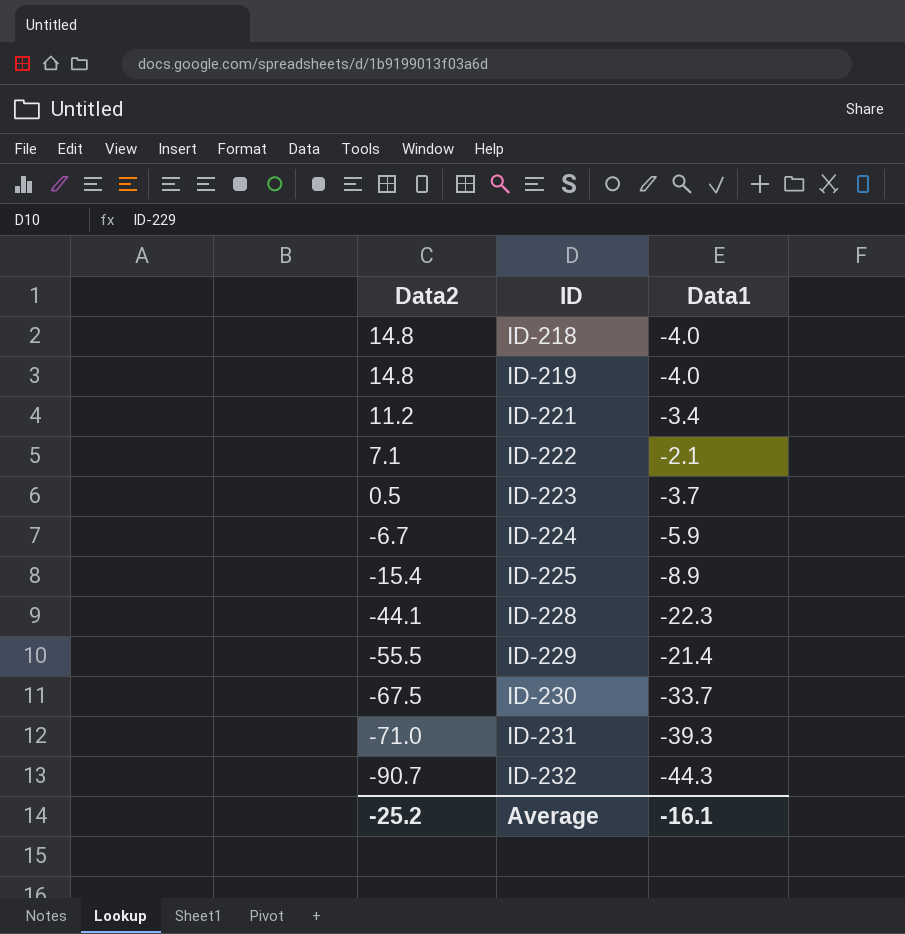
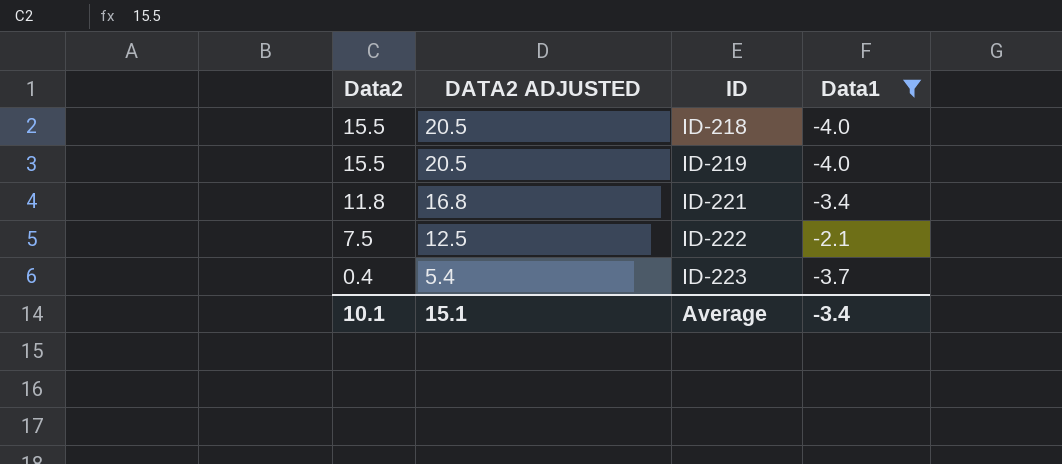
filter: none -> Data1 >= -4.0
column DATA2 ADJUSTED | formula: none -> [Data2] + 5
ID-218 | Data2: 14.8 -> 15.5
ID-219 | Data2: 14.8 -> 15.5
ID-221 | Data2: 11.2 -> 11.8
ID-222 | Data2: 7.1 -> 7.5
ID-223 | Data2: 0.5 -> 0.4
Average | Data2: -25.2 -> 10.1
Average | Data1: -16.1 -> -3.4

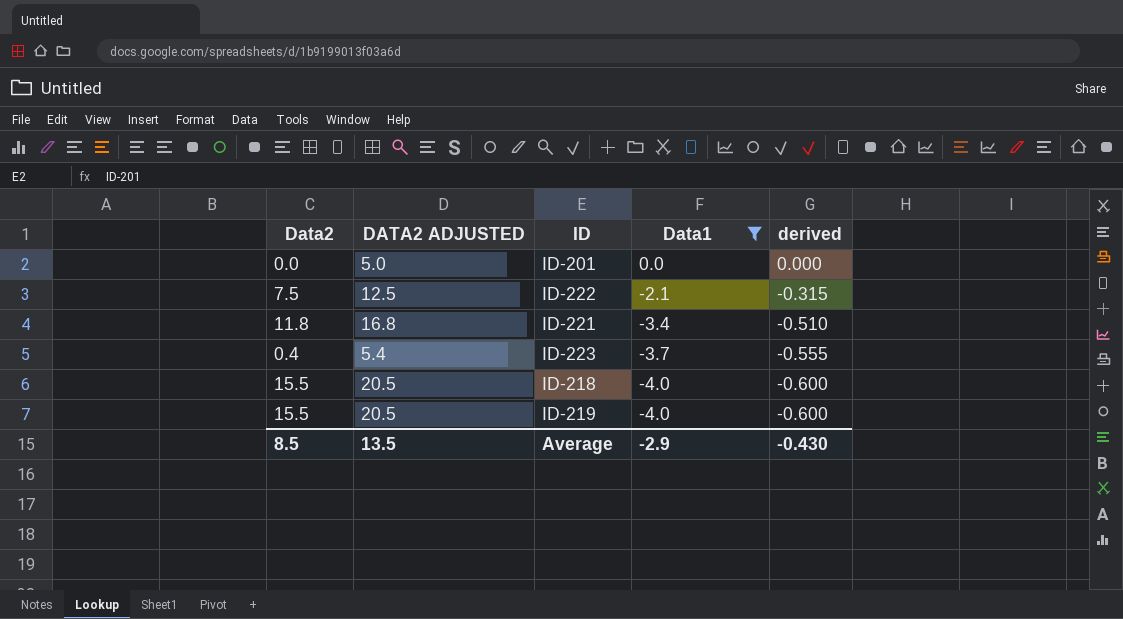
row order: Data2 descending -> Data1 descending
column derived | formula: none -> [Data1] * 0.15
row ID-201: none -> 0.0 | 5.0 | 0.0 | 0.000
Average | Data2: 10.1 -> 8.5
Average | DATA2 ADJUSTED: 15.1 -> 13.5
Average | Data1: -3.4 -> -2.9

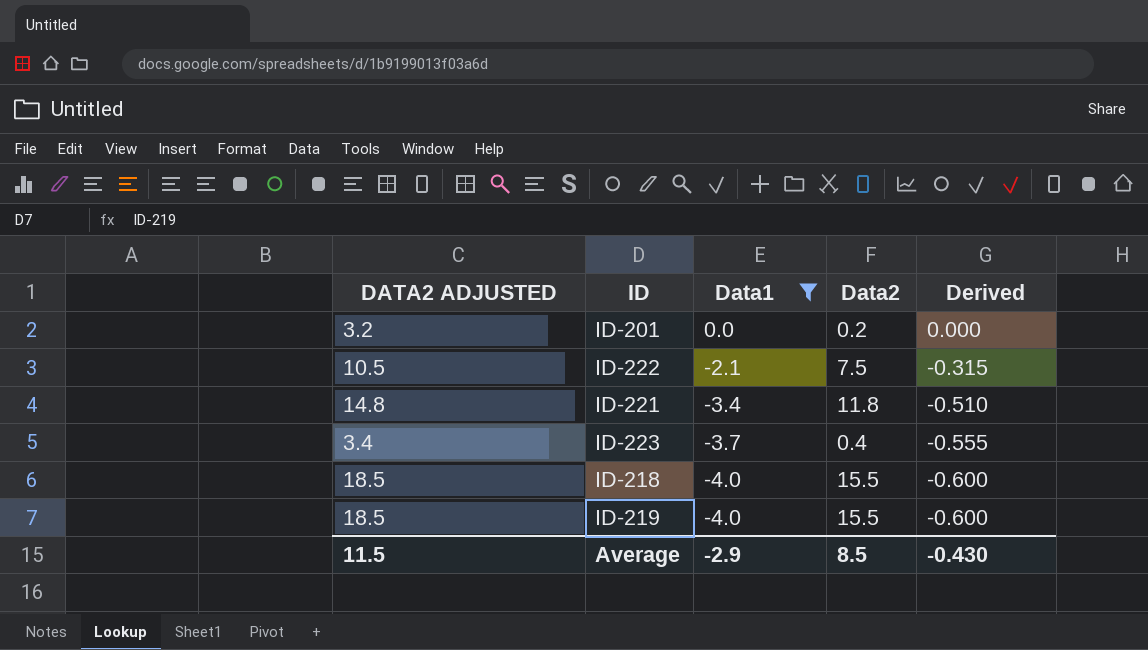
column DATA2 ADJUSTED | formula: [Data2] + 5 -> [Data2] + 3
column Data2 | position: 1 -> 4
column name: derived -> Derived
ID-201 | Data2: 0.0 -> 0.2
Average | DATA2 ADJUSTED: 13.5 -> 11.5

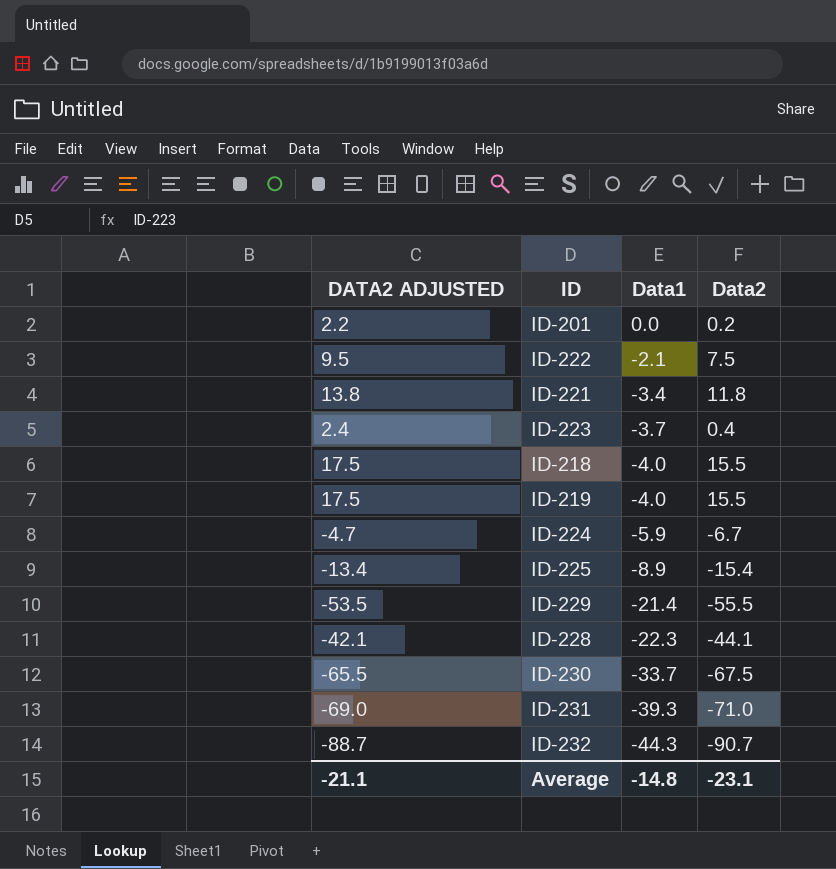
filter: Data1 >= -4.0 -> none
column Derived | formula: [Data1] * 0.15 -> none
column DATA2 ADJUSTED | formula: [Data2] + 3 -> [Data2] + 2
Average | DATA2 ADJUSTED: 11.5 -> -21.1
Average | Data1: -2.9 -> -14.8
Average | Data2: 8.5 -> -23.1

